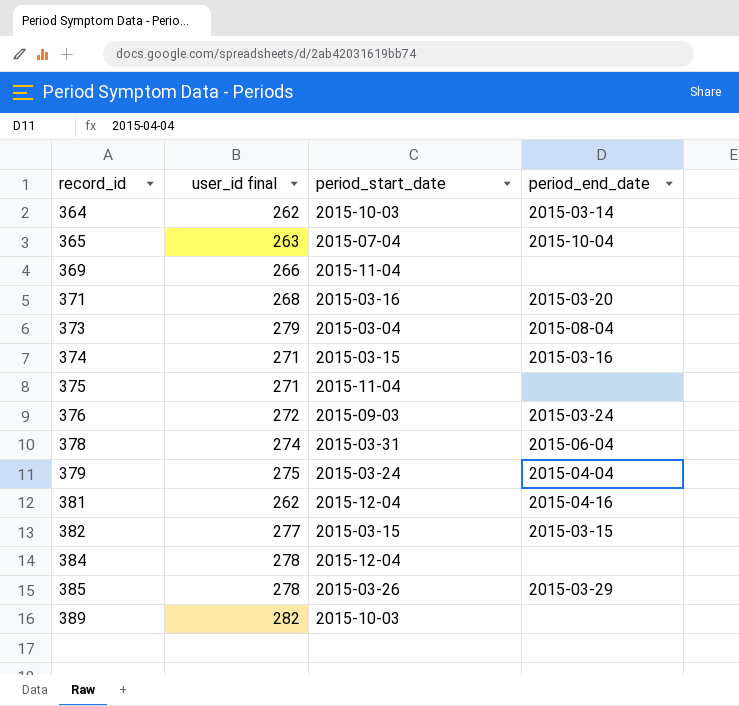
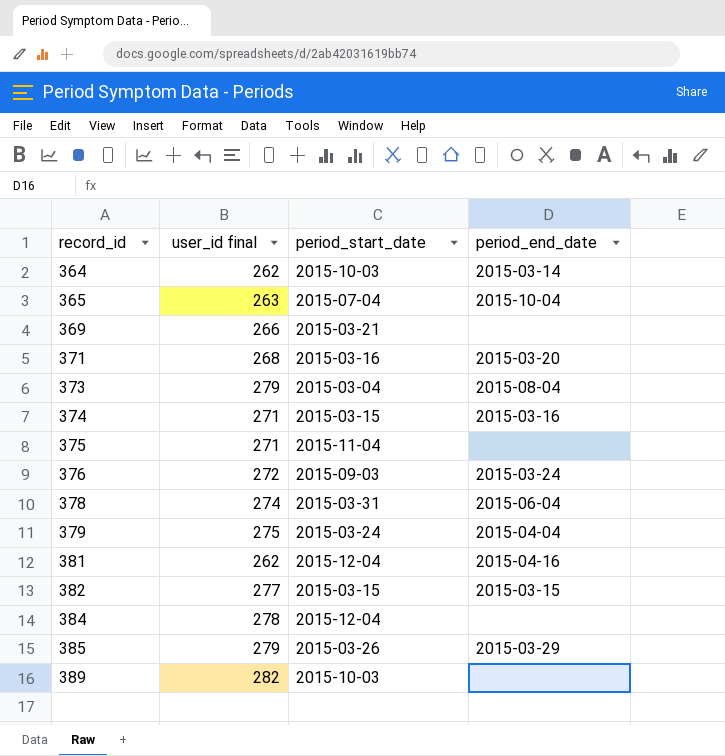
369 | period_start_date: 2015-11-04 -> 2015-03-21
385 | user_id final: 278 -> 279

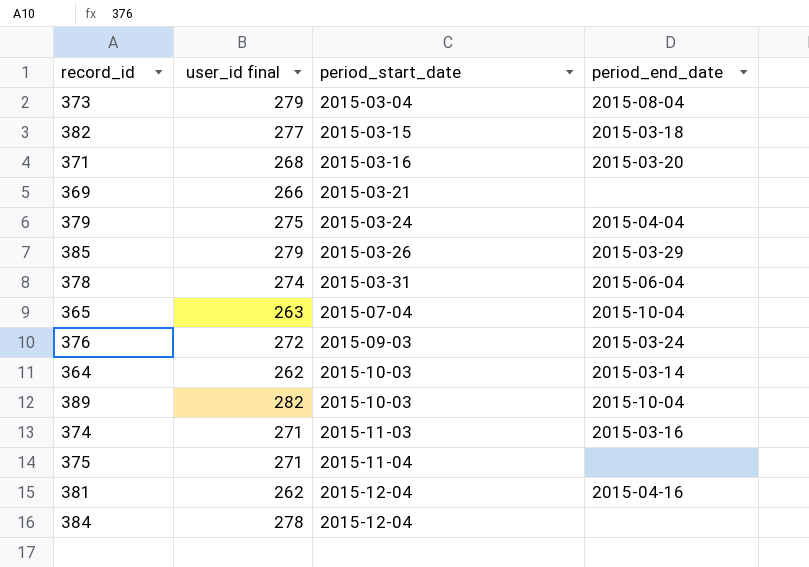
row order: record_id ascending -> period_start_date ascending
382 | period_end_date: 2015-03-15 -> 2015-03-18
389 | period_end_date: none -> 2015-10-04
374 | period_start_date: 2015-03-15 -> 2015-11-03

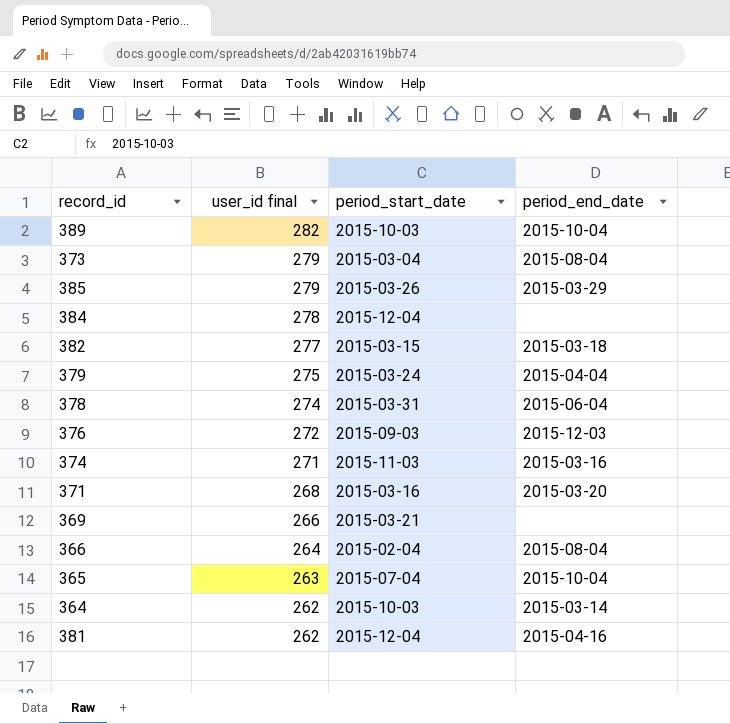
row order: period_start_date ascending -> user_id final descending
row 375: 271 | 2015-11-04 | none -> none
376 | period_end_date: 2015-03-24 -> 2015-12-03
row 366: none -> 264 | 2015-02-04 | 2015-08-04

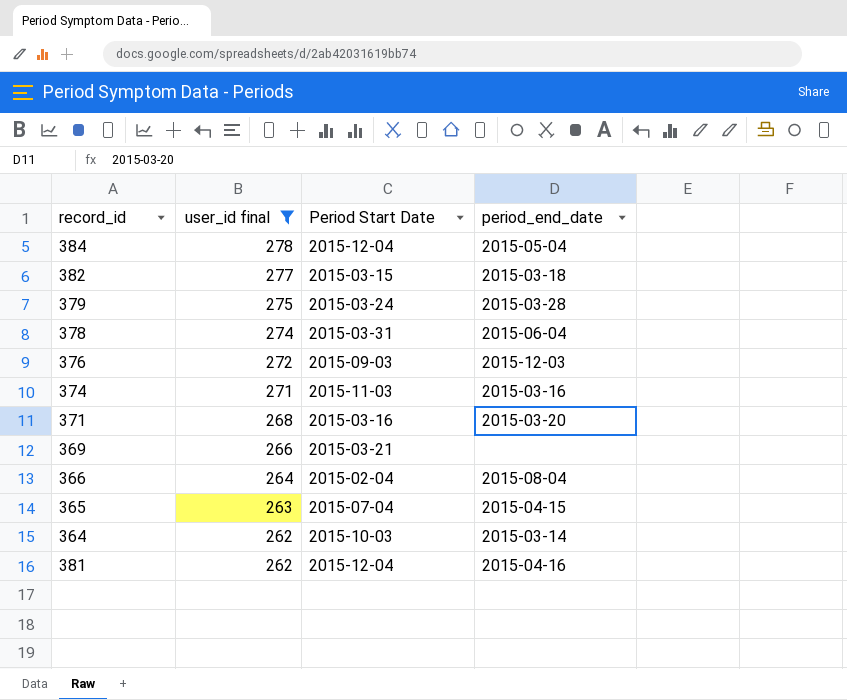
filter: none -> user_id final <= 278
column name: period_start_date -> Period Start Date
384 | period_end_date: none -> 2015-05-04
379 | period_end_date: 2015-04-04 -> 2015-03-28
365 | period_end_date: 2015-10-04 -> 2015-04-15

